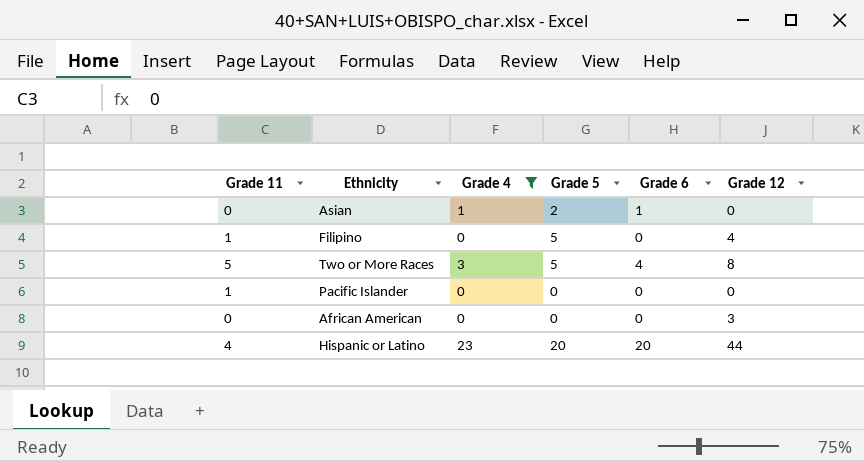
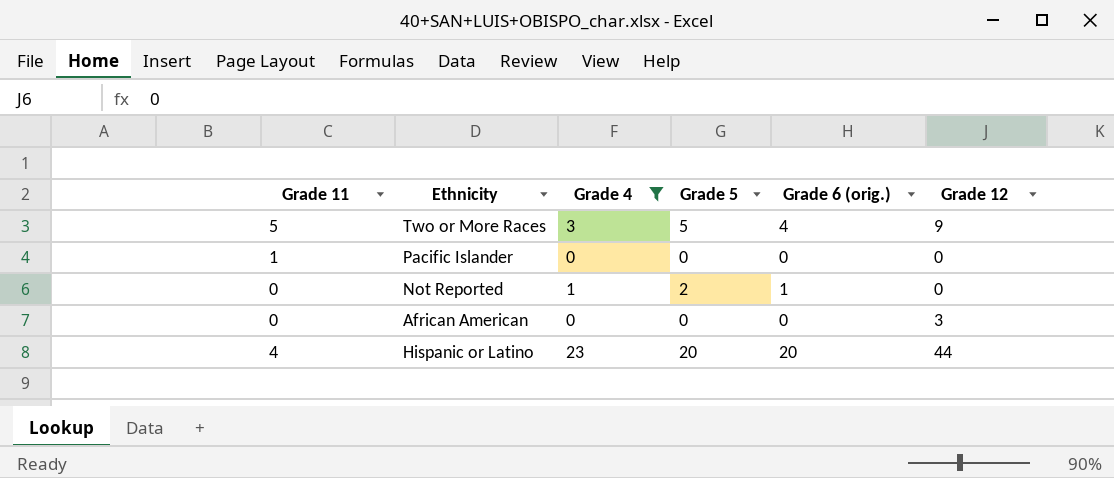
column name: Grade 6 -> Grade 6 (orig.)
row Asian: 0 | 1 | 2 | 1 | 0 -> none
row Filipino: 1 | 0 | 5 | 0 | 4 -> none
Two or More Races | Grade 12: 8 -> 9
row Not Reported: none -> 0 | 1 | 2 | 1 | 0

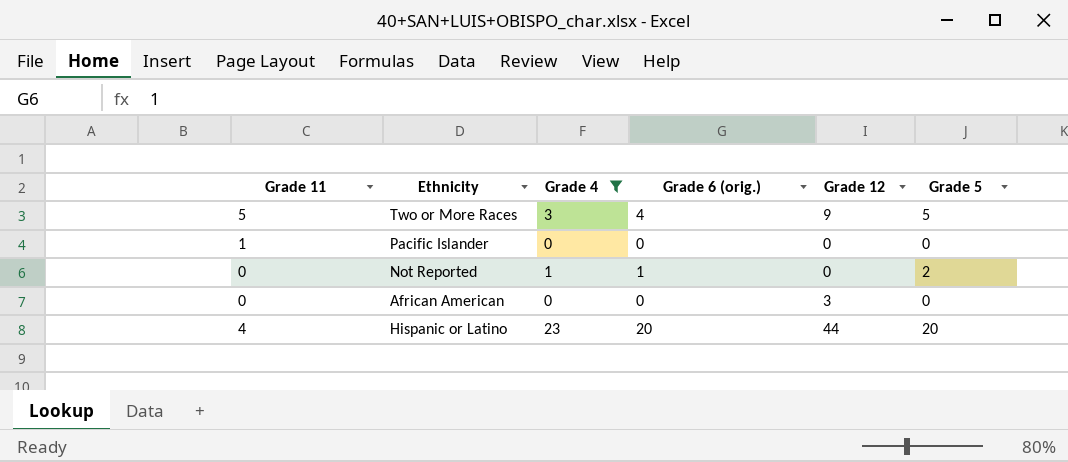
column Grade 5 | position: 4 -> 6

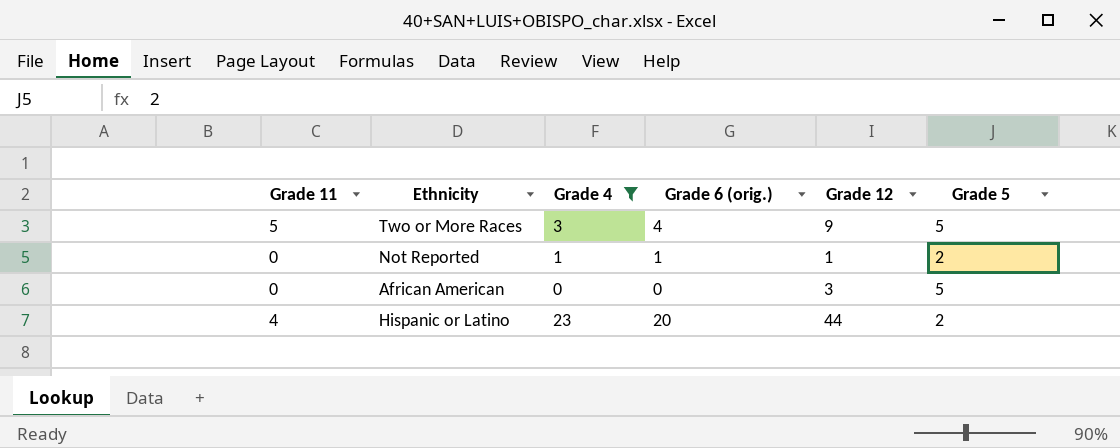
row Pacific Islander: 1 | 0 | 0 | 0 | 0 -> none
Not Reported | Grade 12: 0 -> 1
African American | Grade 5: 0 -> 5
Hispanic or Latino | Grade 5: 20 -> 2

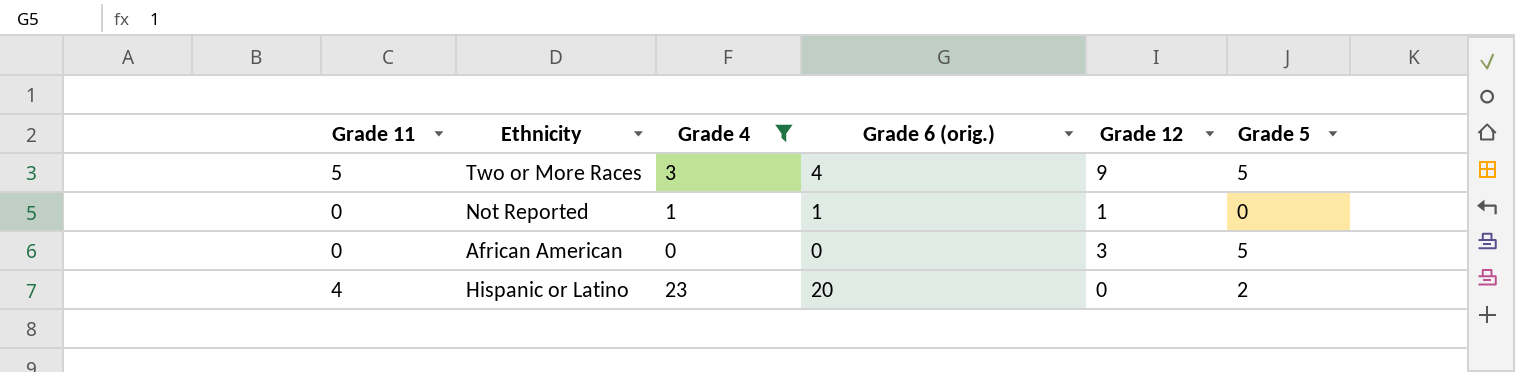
Not Reported | Grade 5: 2 -> 0
Hispanic or Latino | Grade 12: 44 -> 0

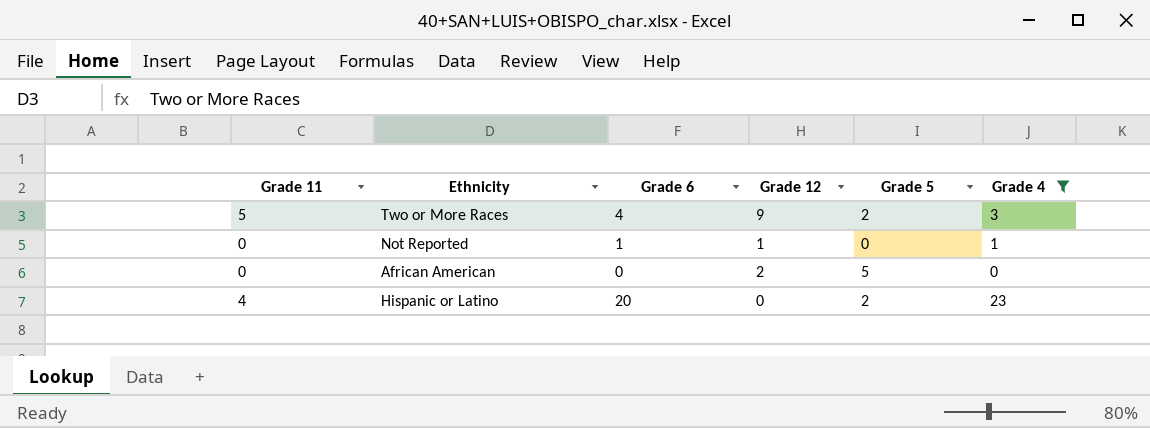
column name: Grade 6 (orig.) -> Grade 6
column Grade 4 | position: 3 -> 6
Two or More Races | Grade 5: 5 -> 2
African American | Grade 12: 3 -> 2

